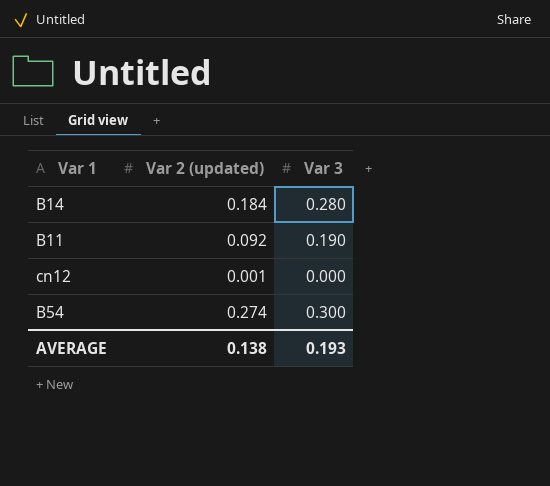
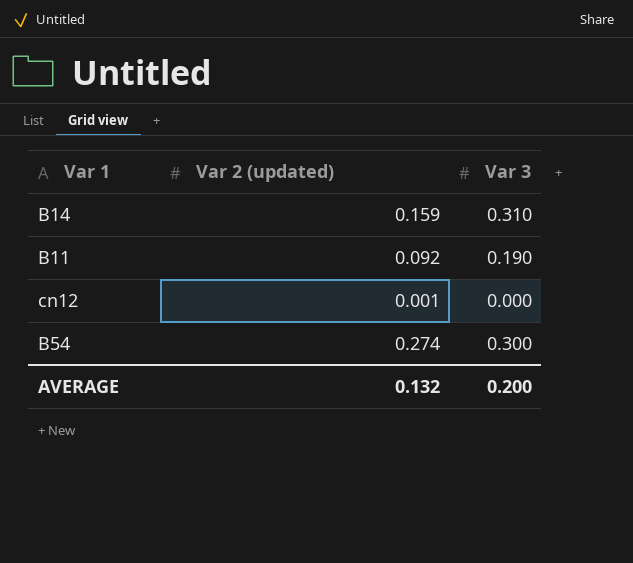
B14 | Var 2 (updated): 0.184 -> 0.159
B14 | Var 3: 0.280 -> 0.310
AVERAGE | Var 2 (updated): 0.138 -> 0.132
AVERAGE | Var 3: 0.193 -> 0.200

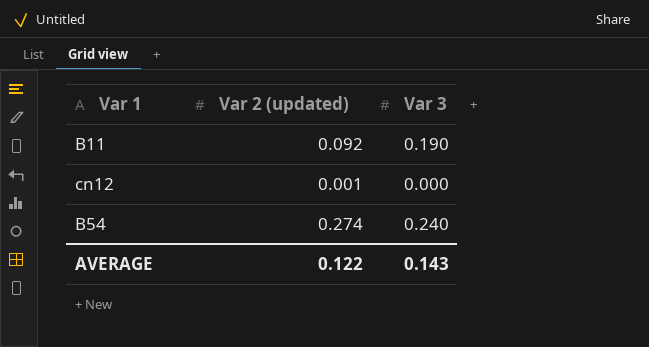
row B14: 0.159 | 0.310 -> none
B54 | Var 3: 0.300 -> 0.240
AVERAGE | Var 2 (updated): 0.132 -> 0.122
AVERAGE | Var 3: 0.200 -> 0.143

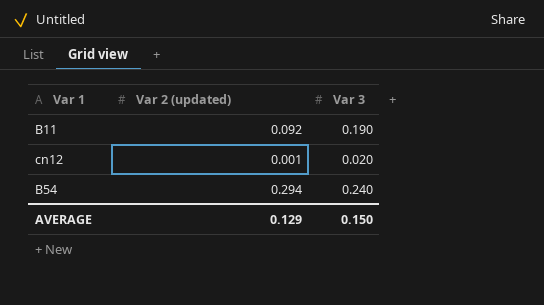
cn12 | Var 3: 0.000 -> 0.020
B54 | Var 2 (updated): 0.274 -> 0.294
AVERAGE | Var 2 (updated): 0.122 -> 0.129
AVERAGE | Var 3: 0.143 -> 0.150

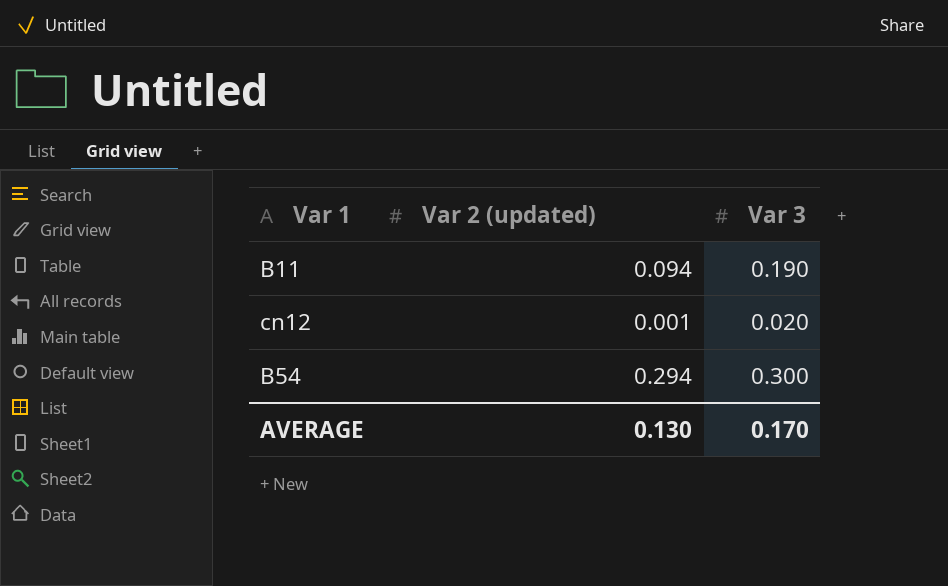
B11 | Var 2 (updated): 0.092 -> 0.094
B54 | Var 3: 0.240 -> 0.300
AVERAGE | Var 2 (updated): 0.129 -> 0.130
AVERAGE | Var 3: 0.150 -> 0.170

